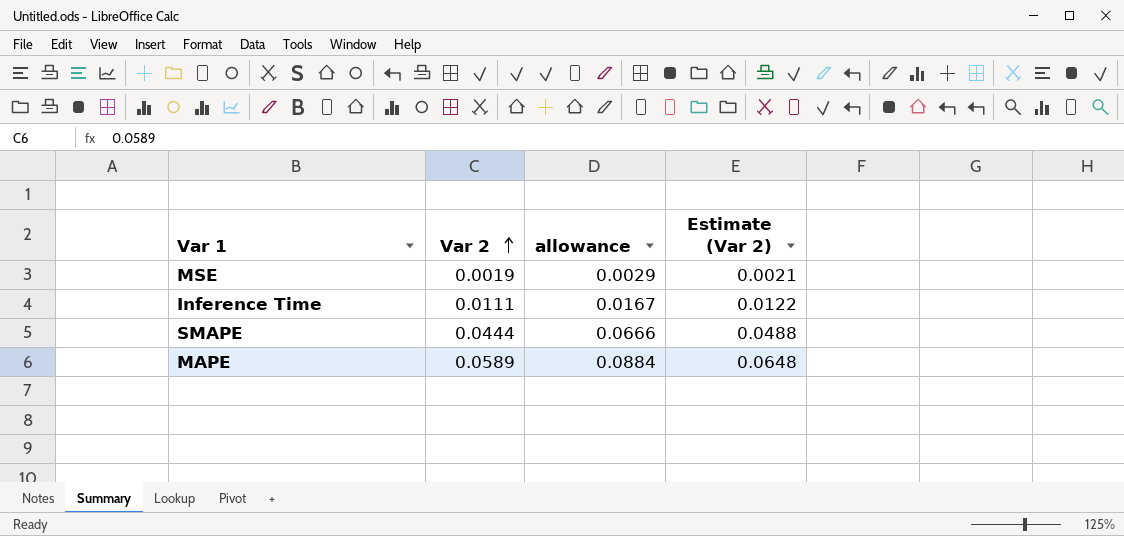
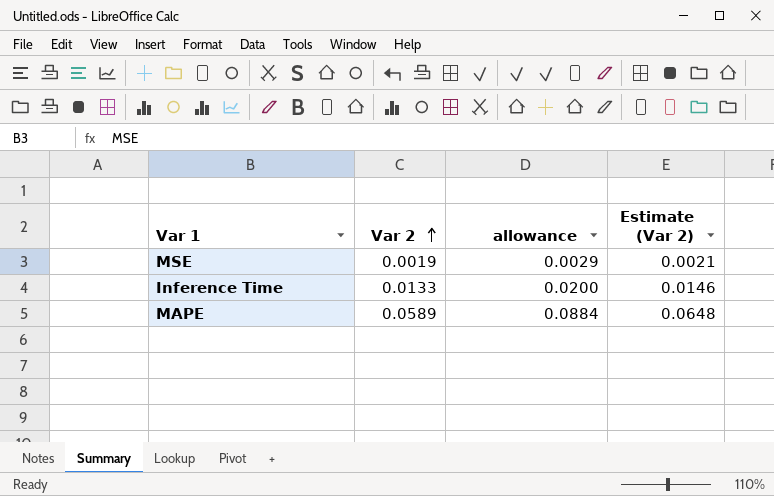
row SMAPE: 0.0444 | 0.0666 | 0.0488 -> none
Inference Time | Var 2: 0.0111 -> 0.0133
Inference Time | allowance: 0.0167 -> 0.0200
Inference Time | Estimate (Var 2): 0.0122 -> 0.0146

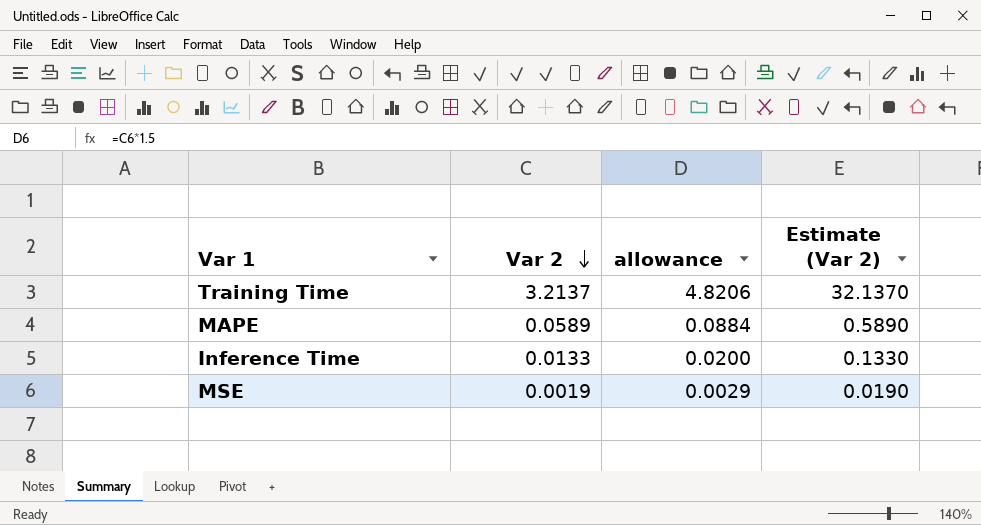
row order: Var 2 ascending -> Var 2 descending
column Estimate (Var 2) | formula: [Var 2] * 1.1 -> [Var 2] * 10
row Training Time: none -> 3.2137 | 4.8206 | 32.1370

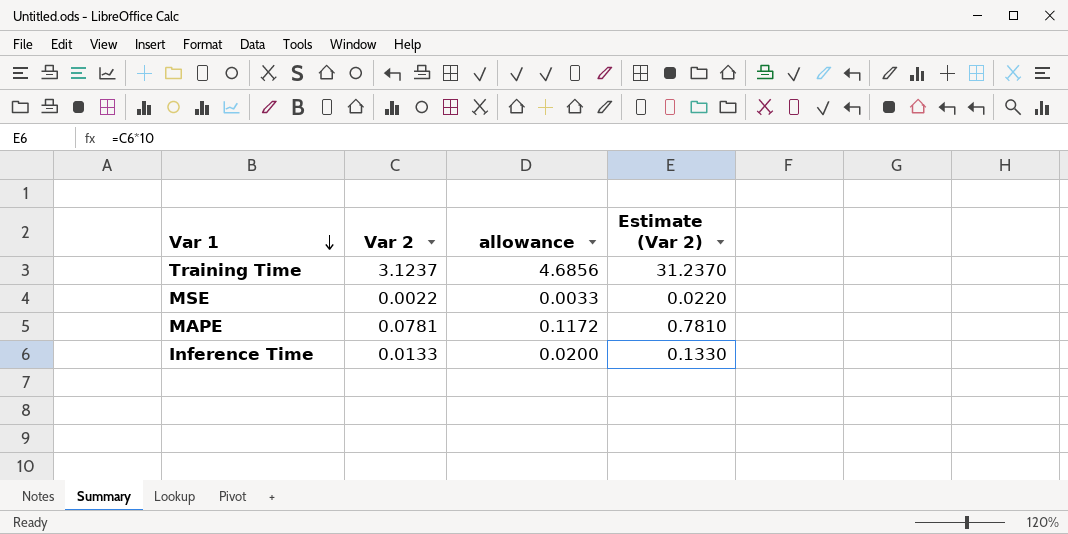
row order: Var 2 descending -> Var 1 descending
Training Time | Var 2: 3.2137 -> 3.1237
Training Time | allowance: 4.8206 -> 4.6856
Training Time | Estimate (Var 2): 32.1370 -> 31.2370
MSE | Var 2: 0.0019 -> 0.0022
MSE | allowance: 0.0029 -> 0.0033
MSE | Estimate (Var 2): 0.0190 -> 0.0220
MAPE | Var 2: 0.0589 -> 0.0781
MAPE | allowance: 0.0884 -> 0.1172
MAPE | Estimate (Var 2): 0.5890 -> 0.7810

